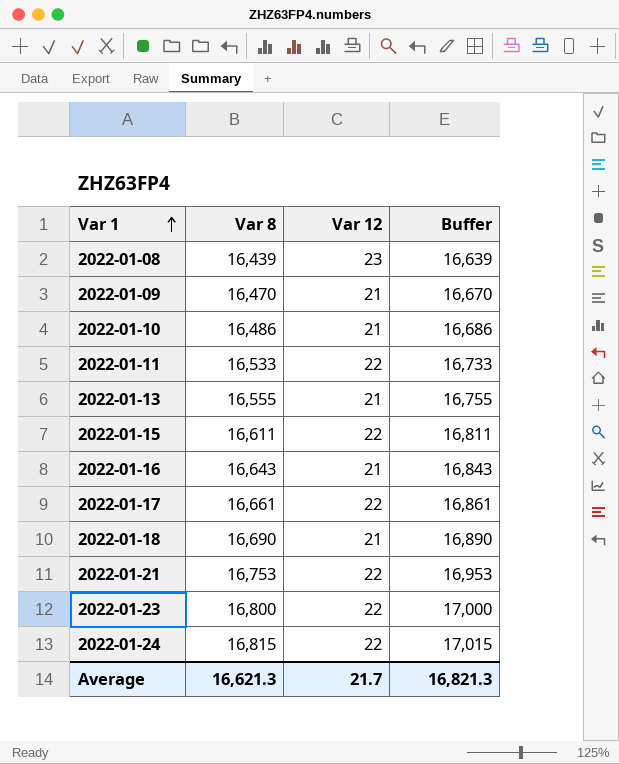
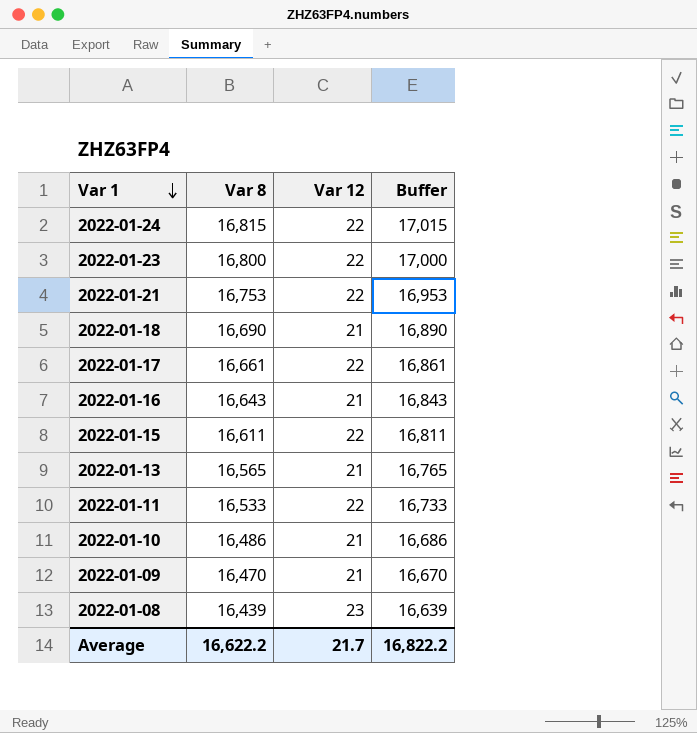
row order: Var 1 ascending -> Var 1 descending
2022-01-13 | Var 8: 16,555 -> 16,565
2022-01-13 | Buffer: 16,755 -> 16,765
Average | Var 8: 16,621.3 -> 16,622.2
Average | Buffer: 16,821.3 -> 16,822.2

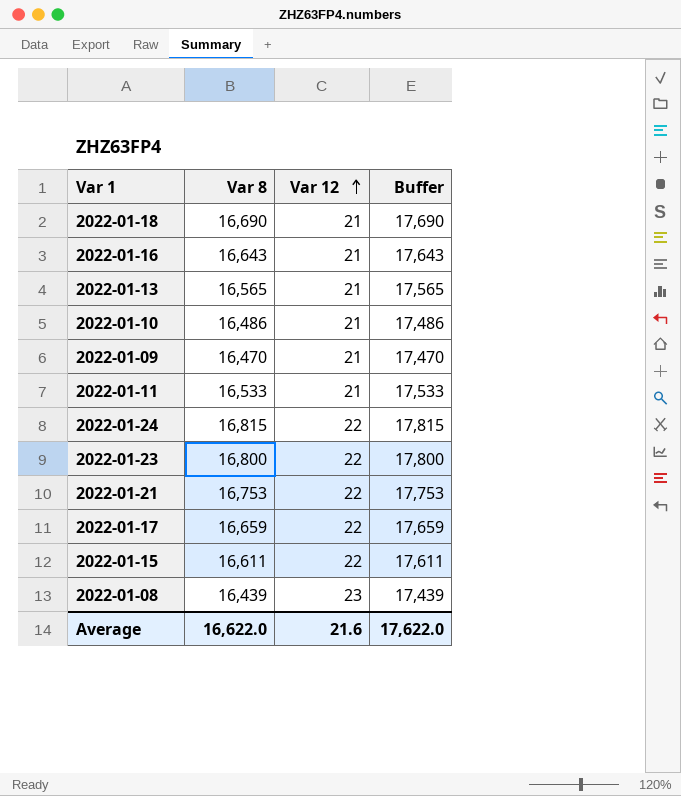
row order: Var 1 descending -> Var 12 ascending
column Buffer | formula: [Var 8] + 200 -> [Var 8] + 1000
2022-01-11 | Var 12: 22 -> 21
2022-01-17 | Var 8: 16,661 -> 16,659
Average | Var 8: 16,622.2 -> 16,622.0
Average | Var 12: 21.7 -> 21.6
Average | Buffer: 16,822.2 -> 17,622.0

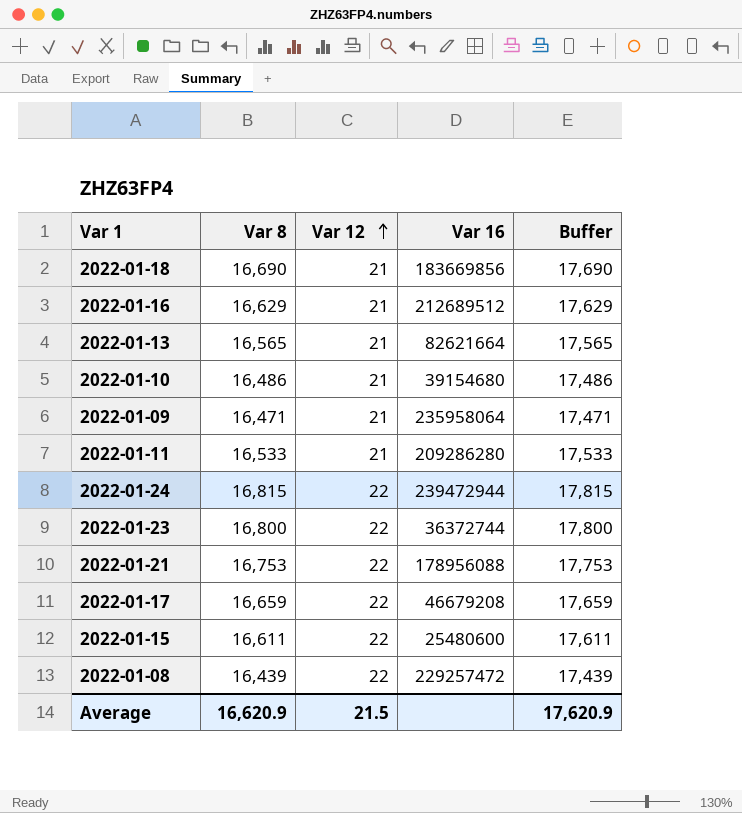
column Var 16 | position: none -> 4
2022-01-16 | Var 8: 16,643 -> 16,629
2022-01-16 | Buffer: 17,643 -> 17,629
2022-01-09 | Var 8: 16,470 -> 16,471
2022-01-09 | Buffer: 17,470 -> 17,471
2022-01-08 | Var 12: 23 -> 22
Average | Var 8: 16,622.0 -> 16,620.9
Average | Var 12: 21.6 -> 21.5
Average | Buffer: 17,622.0 -> 17,620.9

